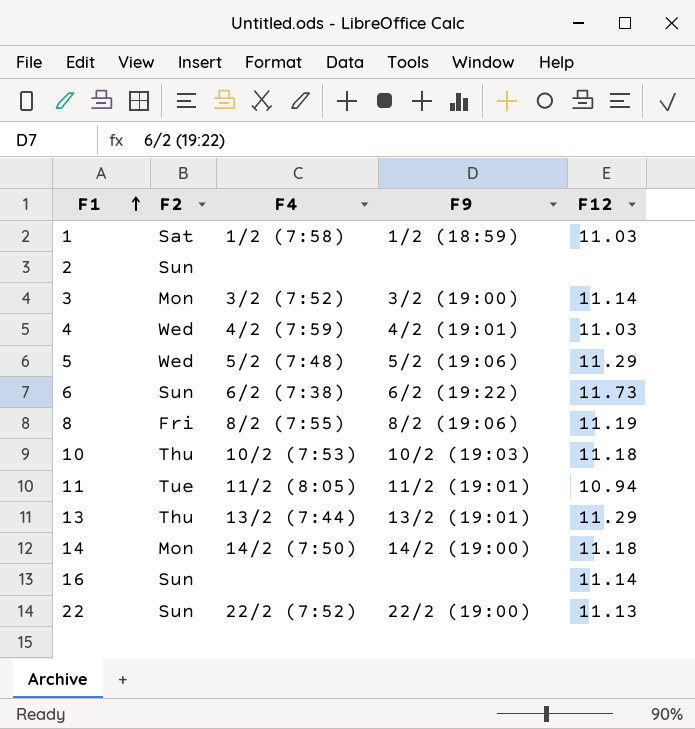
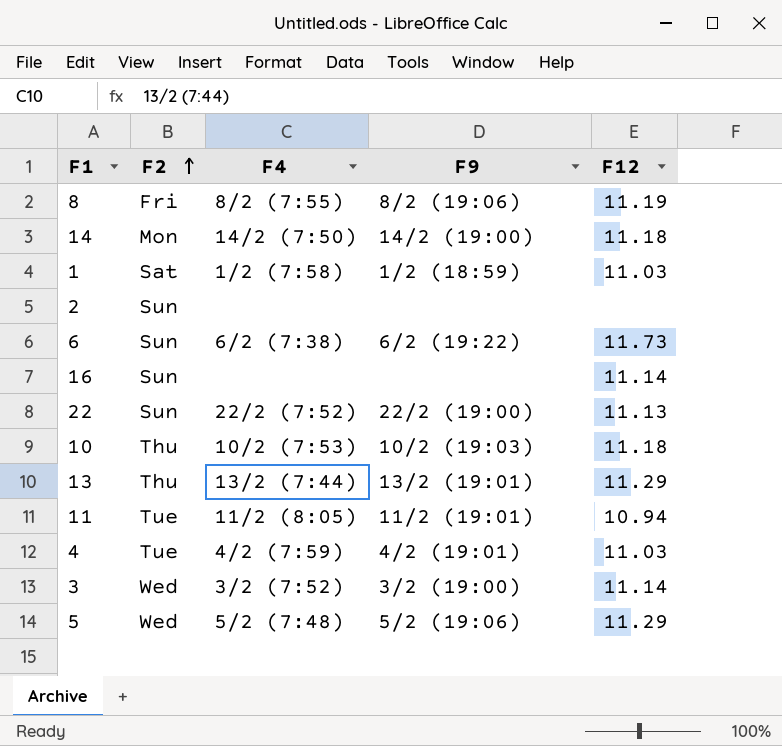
row order: F1 ascending -> F2 ascending
4 | F2: Wed -> Tue
3 | F2: Mon -> Wed

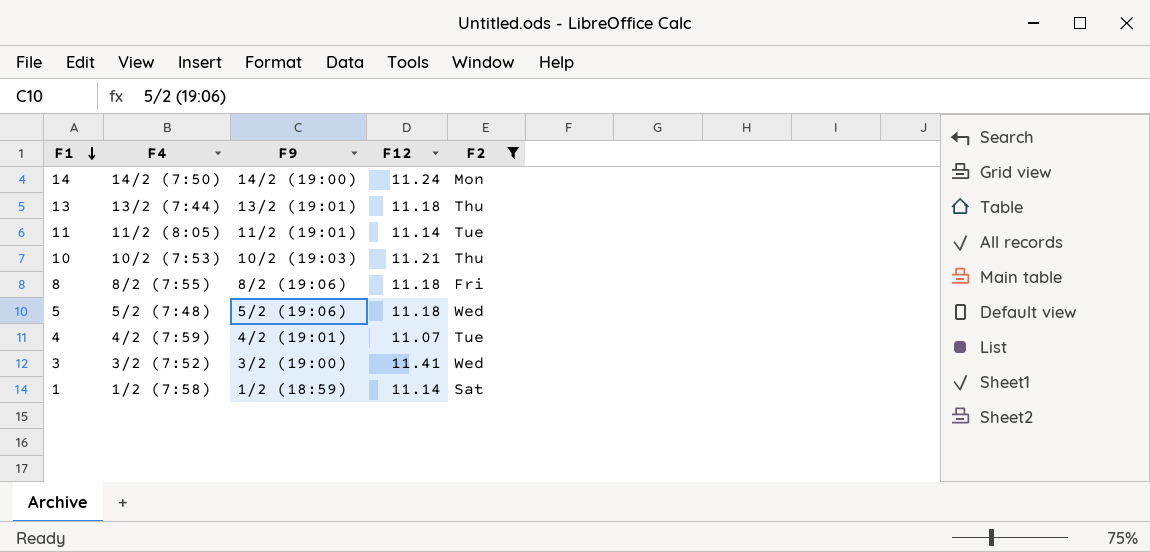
filter: none -> F2 != Sun
row order: F2 ascending -> F1 descending
column F2 | position: 2 -> 5
14 | F12: 11.18 -> 11.24
13 | F12: 11.29 -> 11.18
11 | F12: 10.94 -> 11.14
10 | F12: 11.18 -> 11.21
8 | F12: 11.19 -> 11.18
5 | F12: 11.29 -> 11.18
4 | F12: 11.03 -> 11.07
3 | F12: 11.14 -> 11.41
1 | F12: 11.03 -> 11.14

